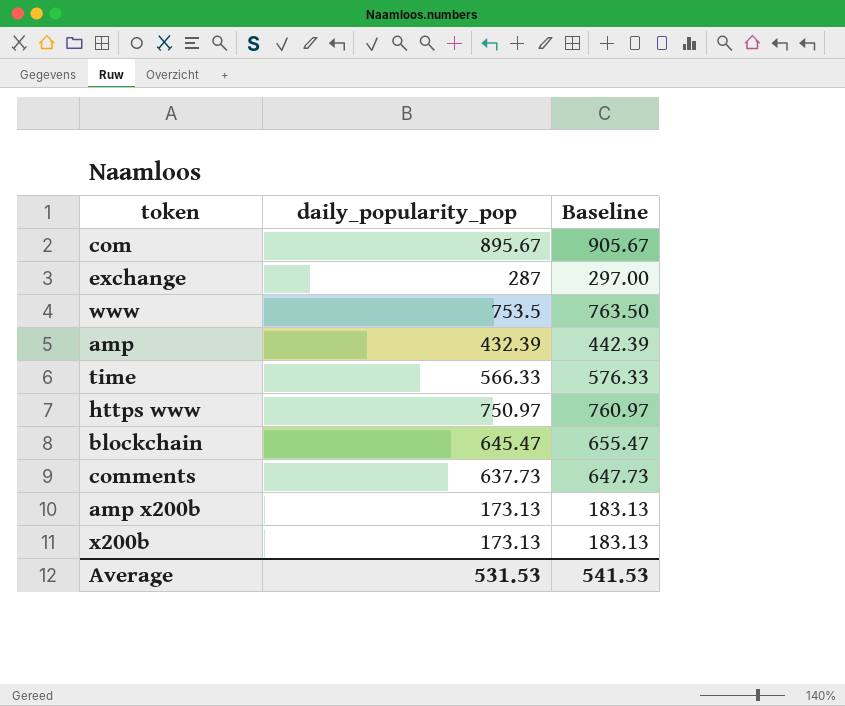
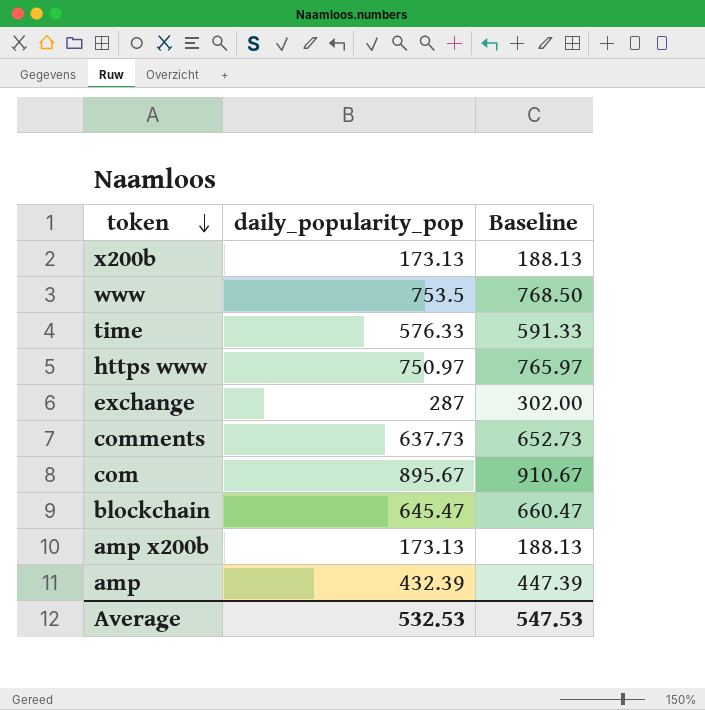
row order: none -> token descending
column Baseline | formula: [daily_popularity_pop] + 10 -> [daily_popularity_pop] + 15
time | daily_popularity_pop: 566.33 -> 576.33
Average | daily_popularity_pop: 531.53 -> 532.53
Average | Baseline: 541.53 -> 547.53

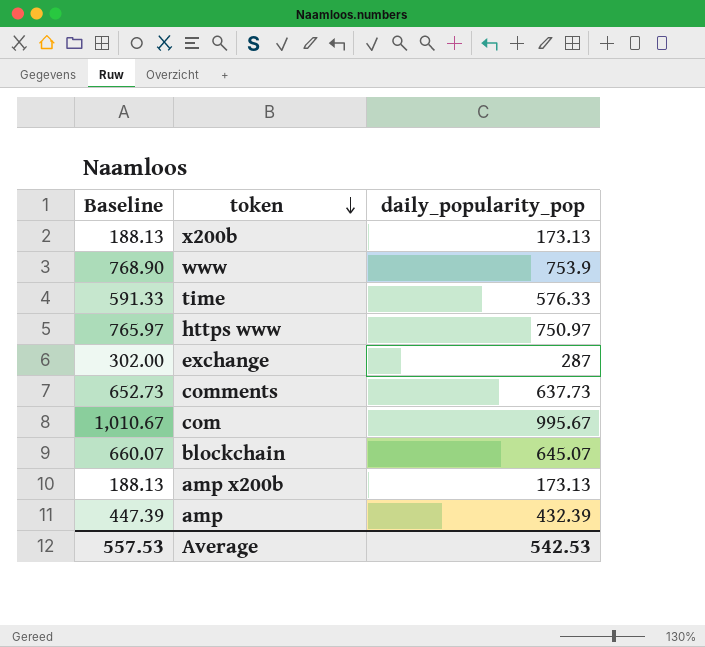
column Baseline | position: 3 -> 1
www | Baseline: 768.50 -> 768.90
www | daily_popularity_pop: 753.5 -> 753.9
com | Baseline: 910.67 -> 1,010.67
com | daily_popularity_pop: 895.67 -> 995.67
blockchain | Baseline: 660.47 -> 660.07
blockchain | daily_popularity_pop: 645.47 -> 645.07
Average | Baseline: 547.53 -> 557.53
Average | daily_popularity_pop: 532.53 -> 542.53

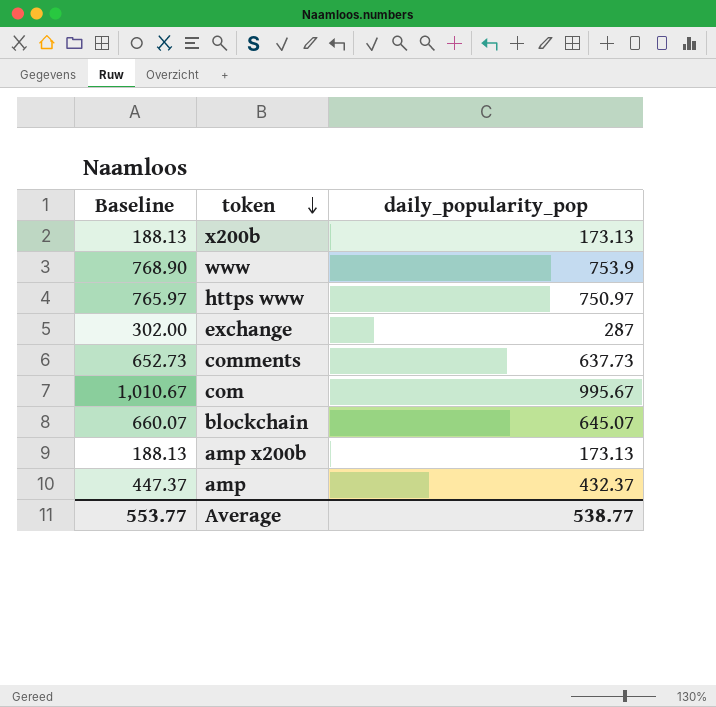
row time: 591.33 | 576.33 -> none
amp | Baseline: 447.39 -> 447.37
amp | daily_popularity_pop: 432.39 -> 432.37
Average | Baseline: 557.53 -> 553.77
Average | daily_popularity_pop: 542.53 -> 538.77

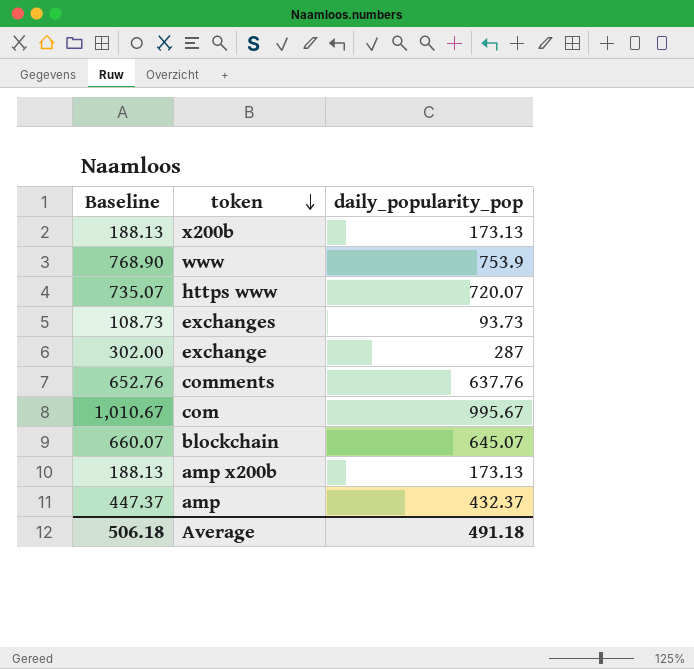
https www | Baseline: 765.97 -> 735.07
https www | daily_popularity_pop: 750.97 -> 720.07
row exchanges: none -> 108.73 | 93.73
comments | Baseline: 652.73 -> 652.76
comments | daily_popularity_pop: 637.73 -> 637.76
Average | Baseline: 553.77 -> 506.18
Average | daily_popularity_pop: 538.77 -> 491.18

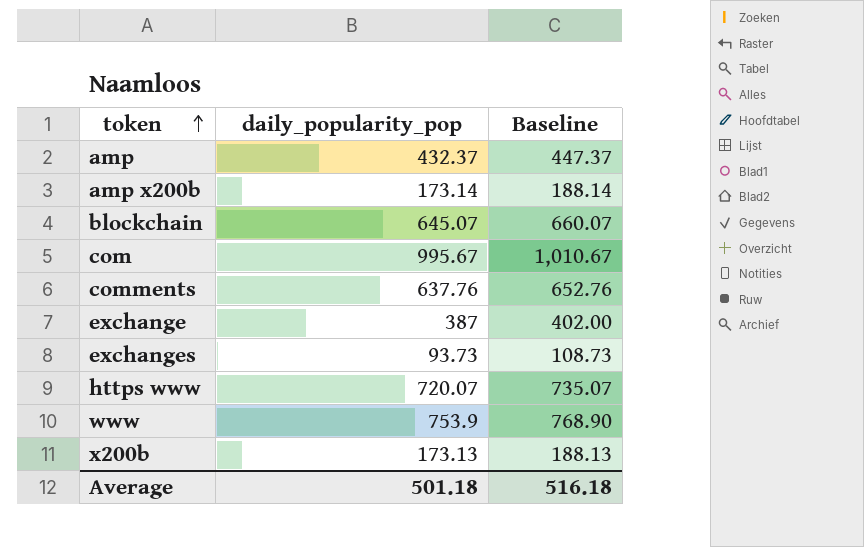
row order: token descending -> token ascending
column Baseline | position: 1 -> 3
amp x200b | daily_popularity_pop: 173.13 -> 173.14
amp x200b | Baseline: 188.13 -> 188.14
exchange | daily_popularity_pop: 287 -> 387
exchange | Baseline: 302.00 -> 402.00
Average | daily_popularity_pop: 491.18 -> 501.18
Average | Baseline: 506.18 -> 516.18

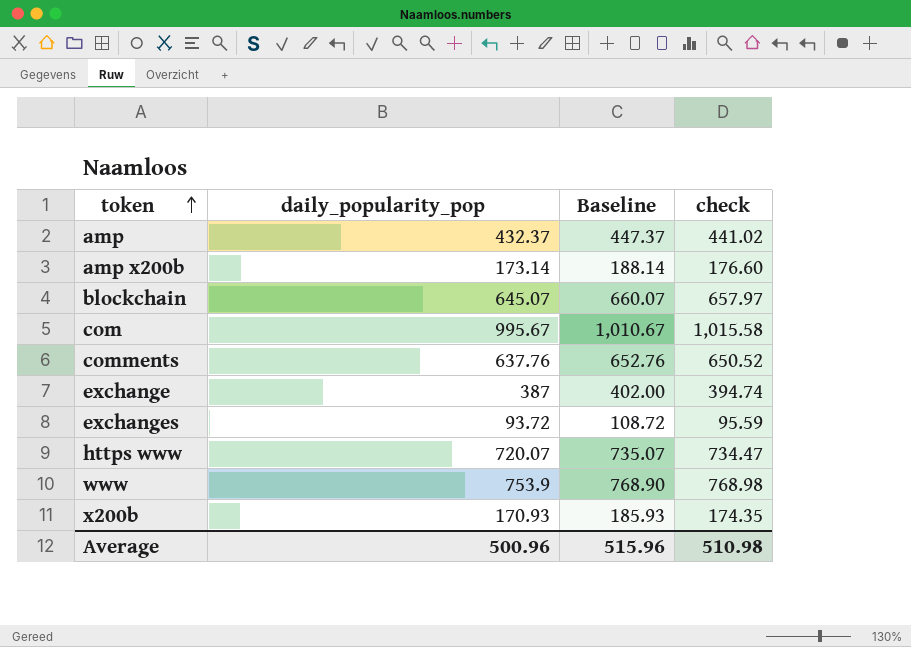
column check | formula: none -> [daily_popularity_pop] * 1.02
exchanges | daily_popularity_pop: 93.73 -> 93.72
exchanges | Baseline: 108.73 -> 108.72
x200b | daily_popularity_pop: 173.13 -> 170.93
x200b | Baseline: 188.13 -> 185.93
Average | daily_popularity_pop: 501.18 -> 500.96
Average | Baseline: 516.18 -> 515.96

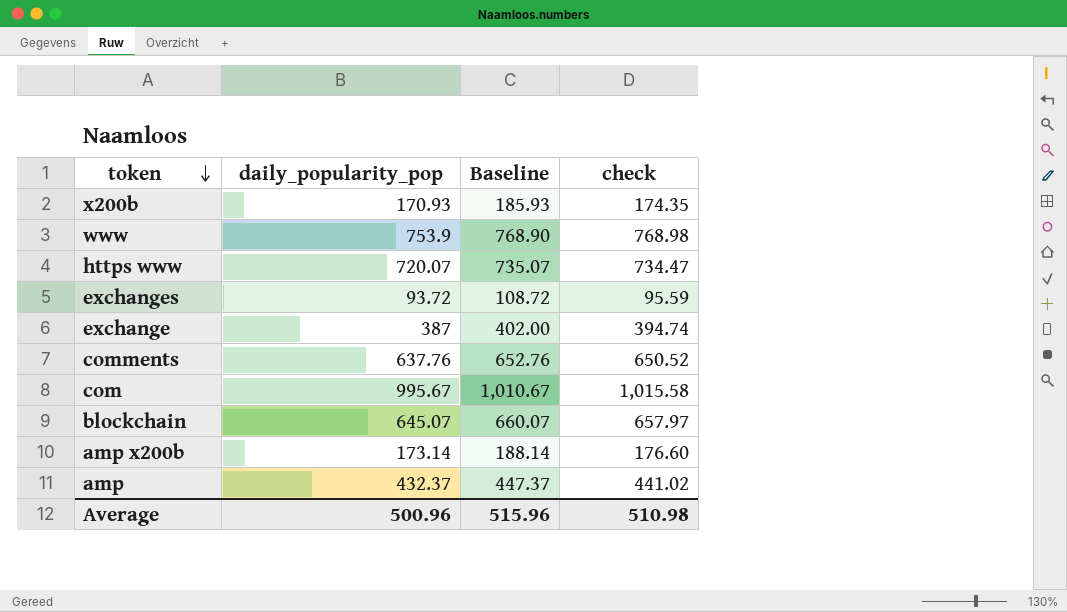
row order: token ascending -> token descending

